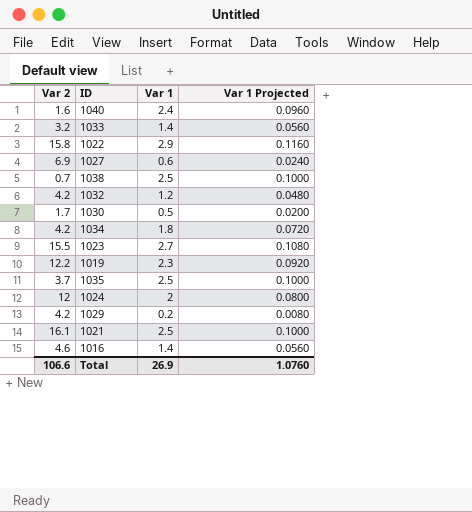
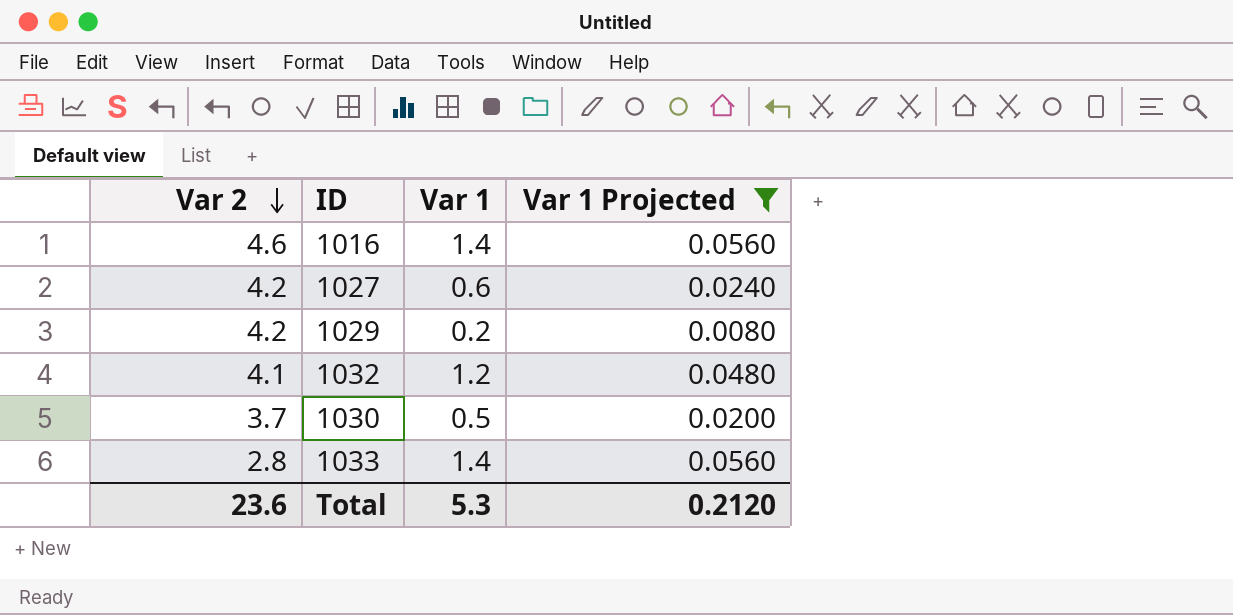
filter: none -> Var 1 Projected <= 0.0560
row order: none -> Var 2 descending
1027 | Var 2: 6.9 -> 4.2
1032 | Var 2: 4.2 -> 4.1
1030 | Var 2: 1.7 -> 3.7
1033 | Var 2: 3.2 -> 2.8
Total | Var 2: 106.6 -> 23.6
Total | Var 1: 26.9 -> 5.3
Total | Var 1 Projected: 1.0760 -> 0.2120

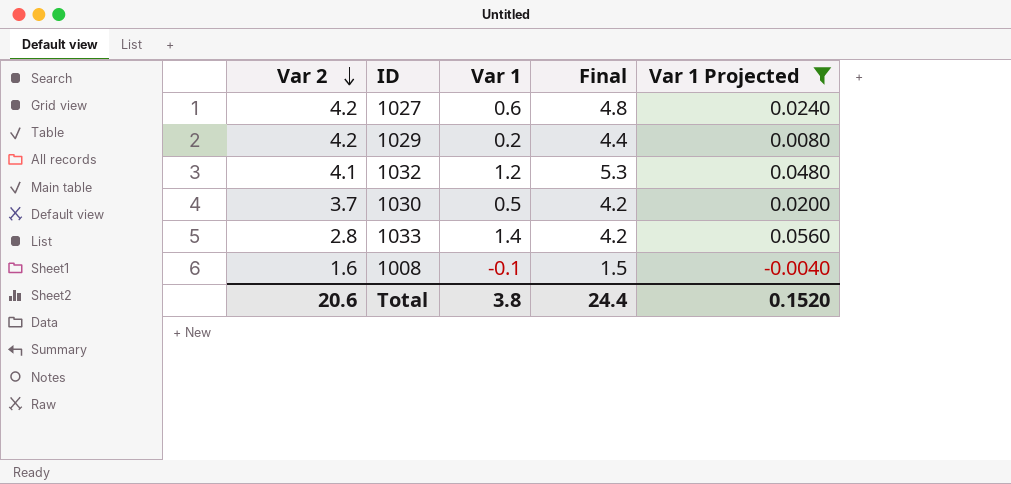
column Final | formula: none -> [Var 2] + [Var 1]
row 1016: 4.6 | 1.4 | 0.0560 -> none
row 1008: none -> 1.6 | -0.1 | 1.5 | -0.0040
Total | Var 2: 23.6 -> 20.6
Total | Var 1: 5.3 -> 3.8
Total | Var 1 Projected: 0.2120 -> 0.1520

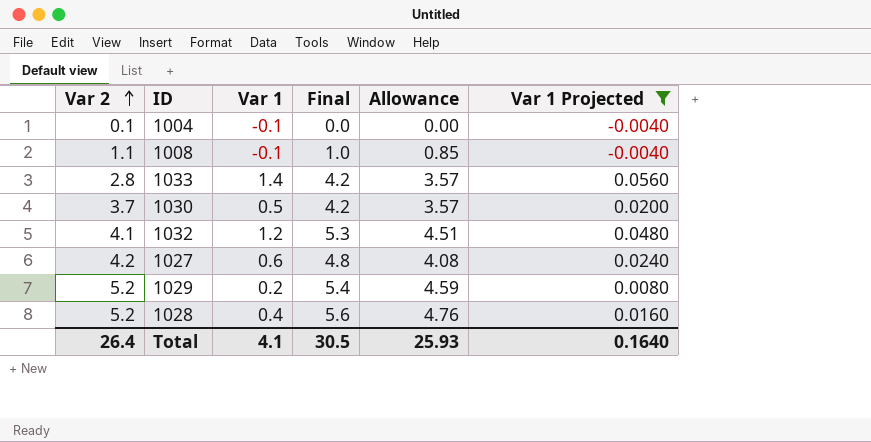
row order: Var 2 descending -> Var 2 ascending
column Allowance | formula: none -> [Final] * 0.85
row 1004: none -> 0.1 | -0.1 | 0.0 | 0.00 | -0.0040
1008 | Var 2: 1.6 -> 1.1
1008 | Final: 1.5 -> 1.0
1029 | Var 2: 4.2 -> 5.2
1029 | Final: 4.4 -> 5.4
row 1028: none -> 5.2 | 0.4 | 5.6 | 4.76 | 0.0160
Total | Var 2: 20.6 -> 26.4
Total | Var 1: 3.8 -> 4.1
Total | Final: 24.4 -> 30.5
Total | Var 1 Projected: 0.1520 -> 0.1640

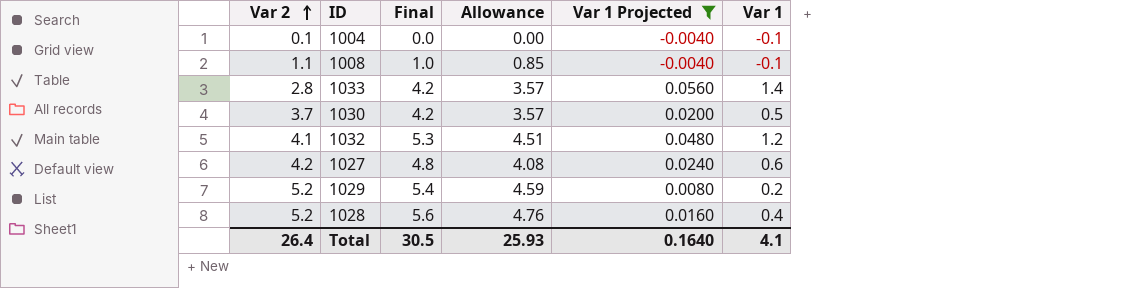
column Var 1 | position: 3 -> 6

